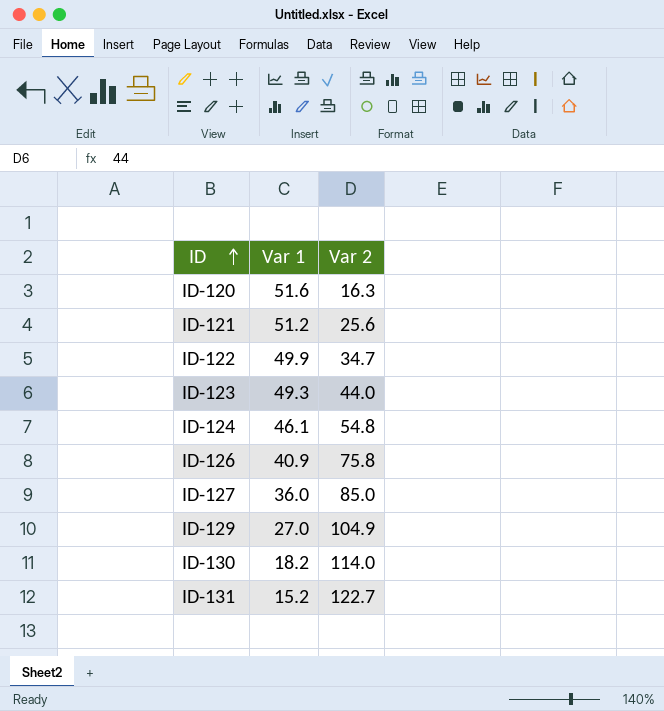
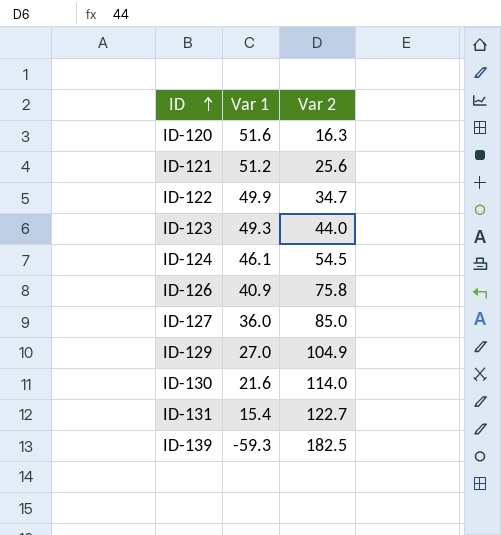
ID-124 | Var 2: 54.8 -> 54.5
ID-130 | Var 1: 18.2 -> 21.6
ID-131 | Var 1: 15.2 -> 15.4
row ID-139: none -> -59.3 | 182.5

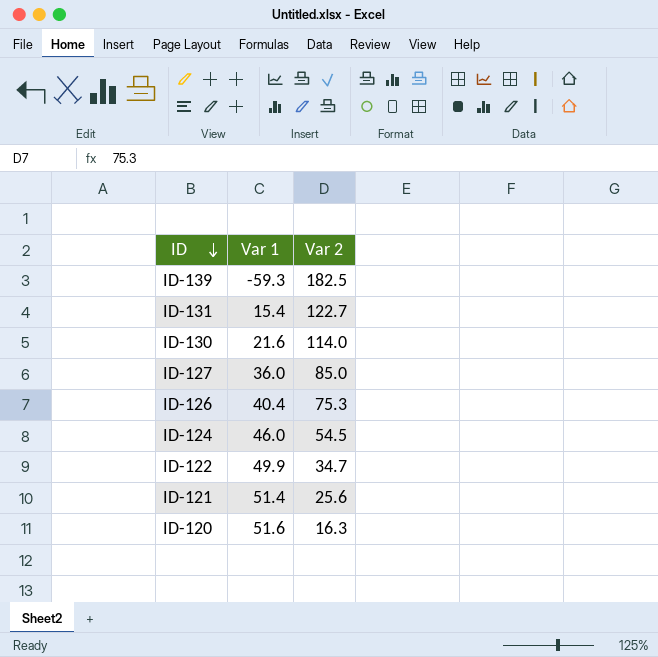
row order: ID ascending -> ID descending
row ID-123: 49.3 | 44.0 -> none
row ID-129: 27.0 | 104.9 -> none
ID-126 | Var 1: 40.9 -> 40.4
ID-126 | Var 2: 75.8 -> 75.3
ID-124 | Var 1: 46.1 -> 46.0
ID-121 | Var 1: 51.2 -> 51.4

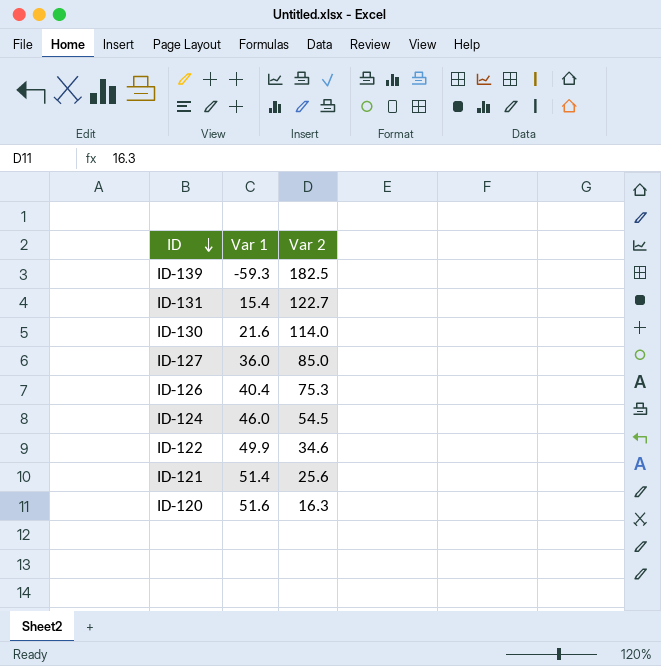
ID-122 | Var 2: 34.7 -> 34.6

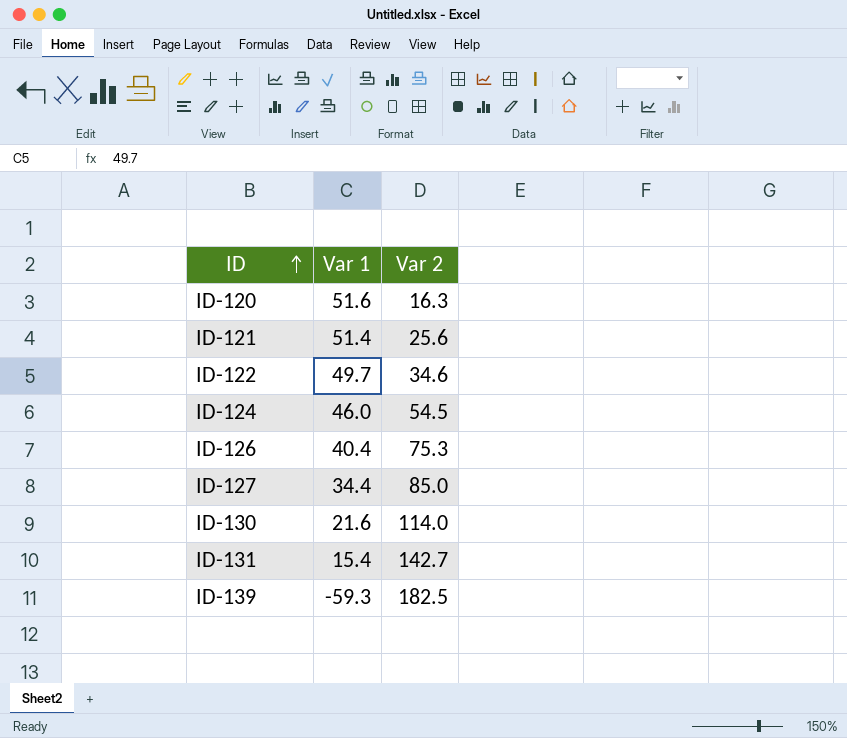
row order: ID descending -> ID ascending
ID-122 | Var 1: 49.9 -> 49.7
ID-127 | Var 1: 36.0 -> 34.4
ID-131 | Var 2: 122.7 -> 142.7

